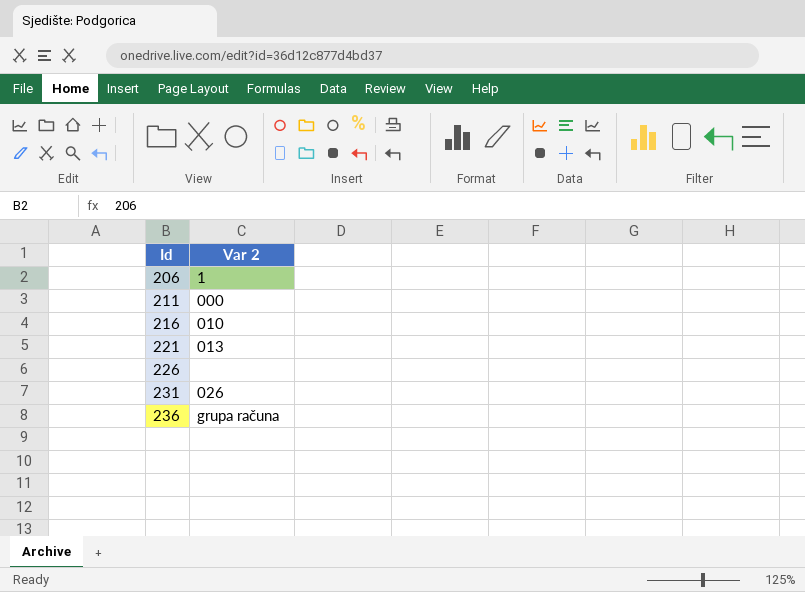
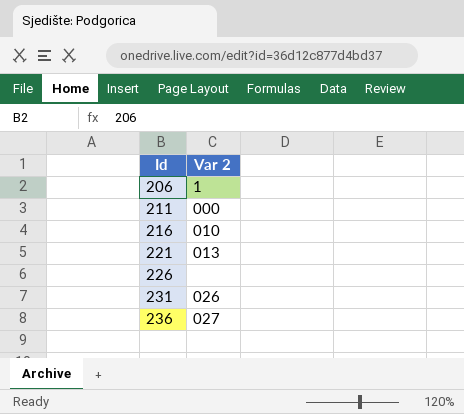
236 | Var 2: grupa računa -> 027

